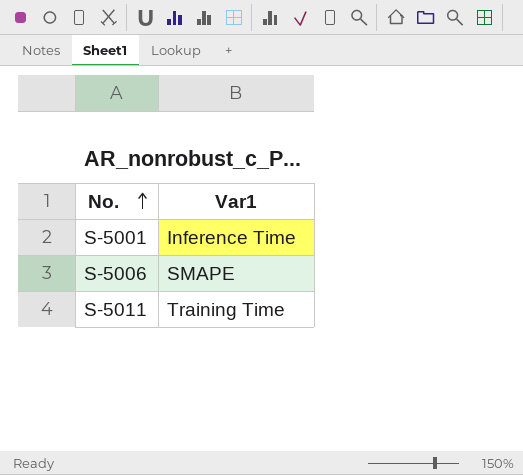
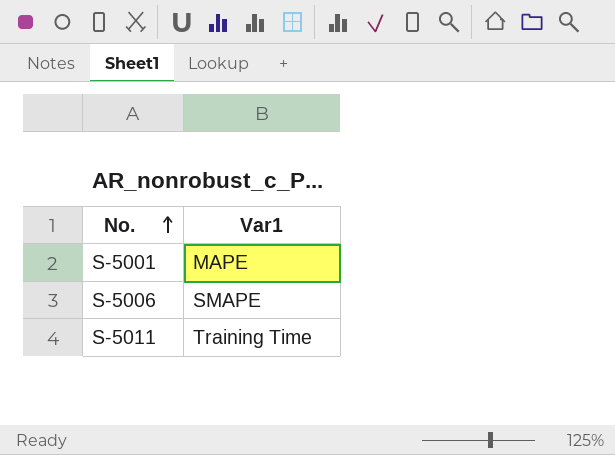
S-5001 | Var1: Inference Time -> MAPE

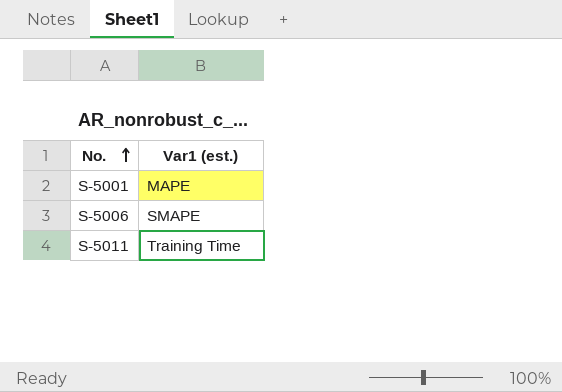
column name: Var1 -> Var1 (est.)

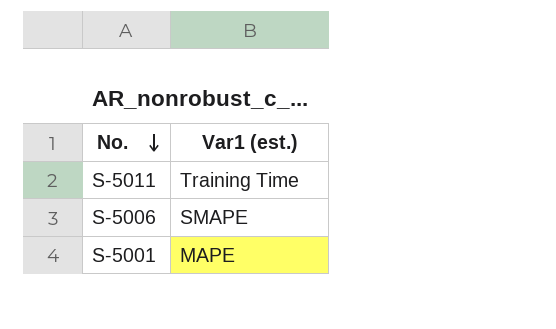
row order: No. ascending -> No. descending

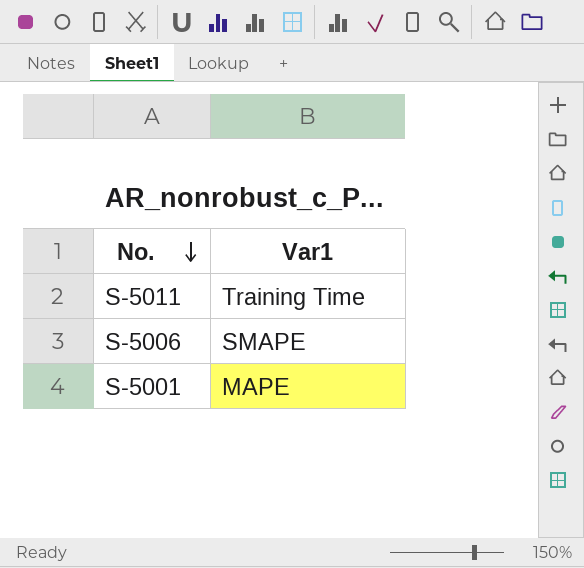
column name: Var1 (est.) -> Var1

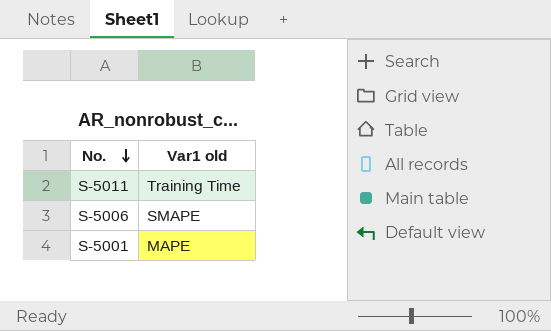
column name: Var1 -> Var1 old

